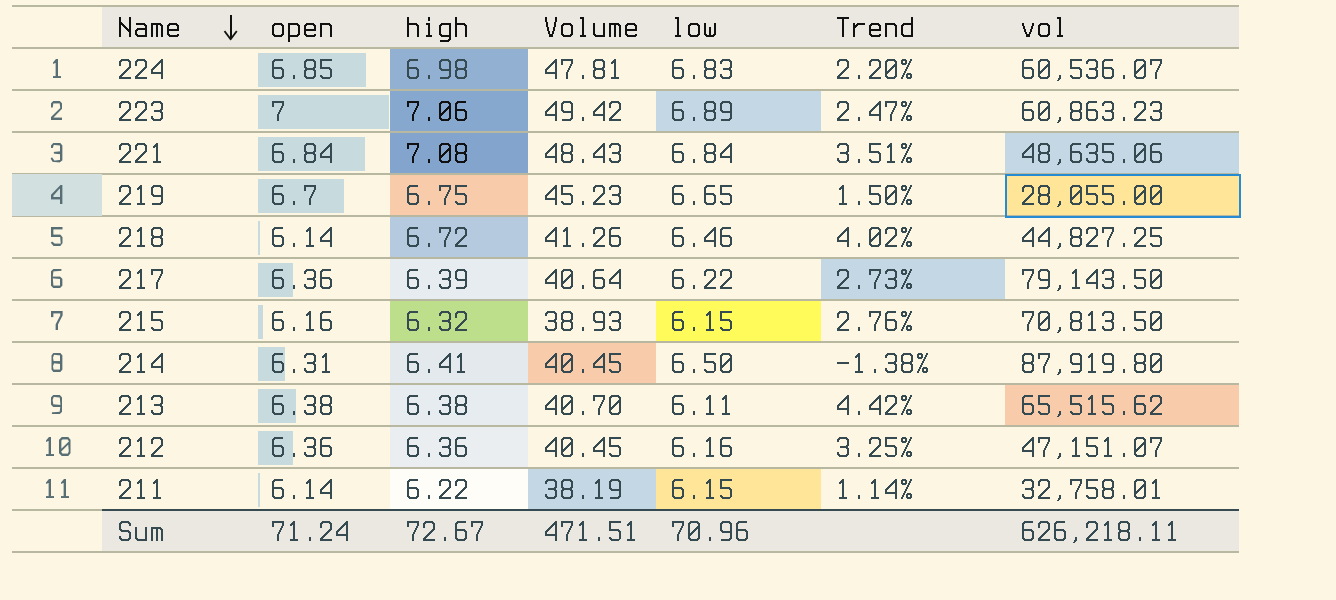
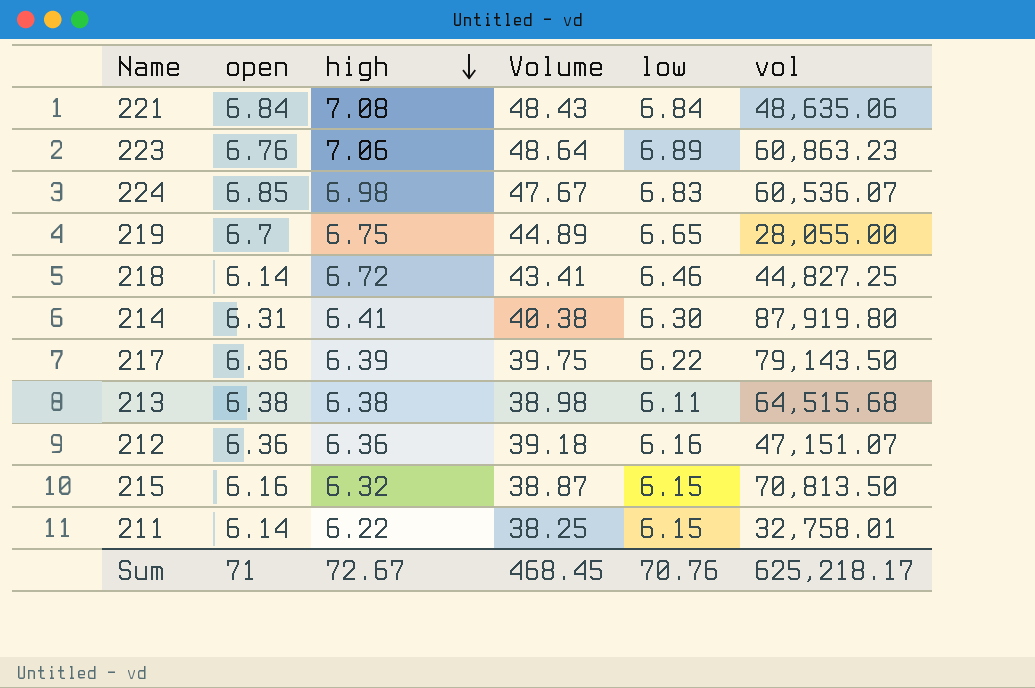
row order: Name descending -> high descending
column Trend | formula: ([high] - [low]) / [low] -> none
column Volume | formula: [open] * [high] -> [high] * [low]
223 | open: 7 -> 6.76
214 | low: 6.50 -> 6.30
213 | vol: 65,515.62 -> 64,515.68
Sum | open: 71.24 -> 71
Sum | Volume: 471.51 -> 468.45
Sum | low: 70.96 -> 70.76
Sum | vol: 626,218.11 -> 625,218.17

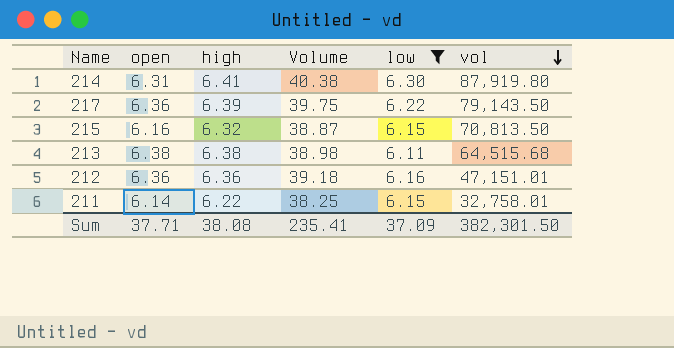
filter: none -> low <= 6.30
row order: high descending -> vol descending
212 | vol: 47,151.07 -> 47,151.01
Sum | open: 71 -> 37.71
Sum | high: 72.67 -> 38.08
Sum | Volume: 468.45 -> 235.41
Sum | low: 70.76 -> 37.09
Sum | vol: 625,218.17 -> 382,301.50

